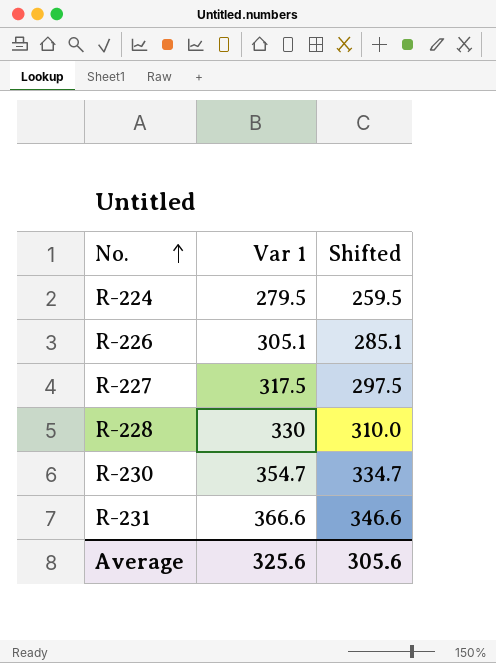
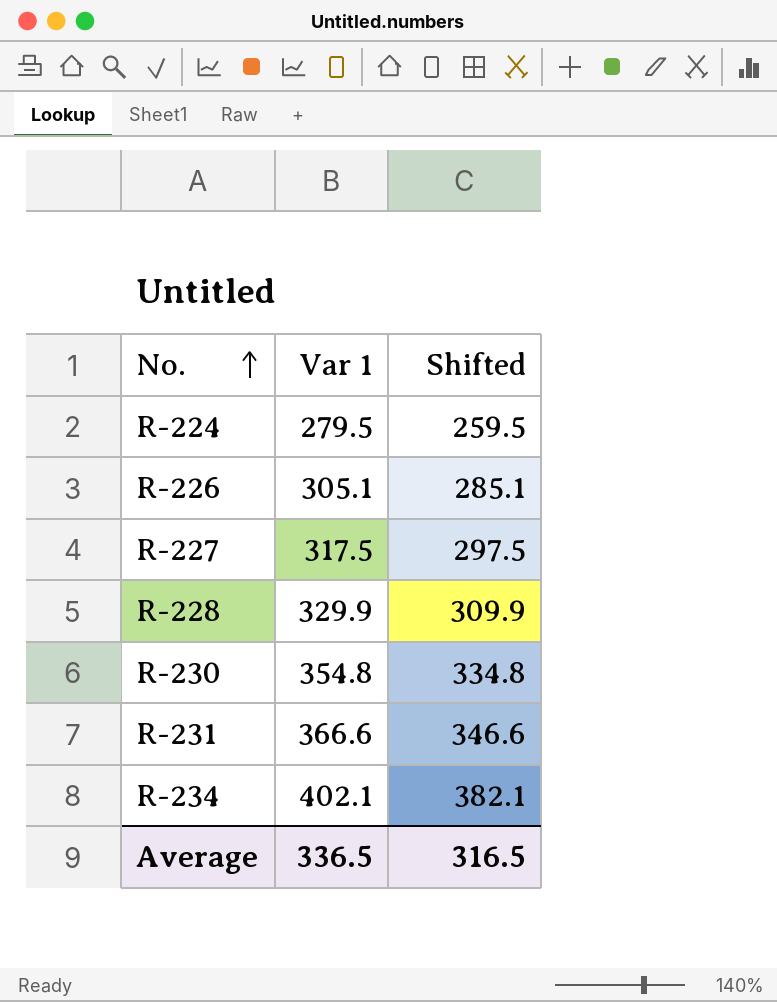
R-228 | Var 1: 330 -> 329.9
R-228 | Shifted: 310.0 -> 309.9
R-230 | Var 1: 354.7 -> 354.8
R-230 | Shifted: 334.7 -> 334.8
row R-234: none -> 402.1 | 382.1
Average | Var 1: 325.6 -> 336.5
Average | Shifted: 305.6 -> 316.5

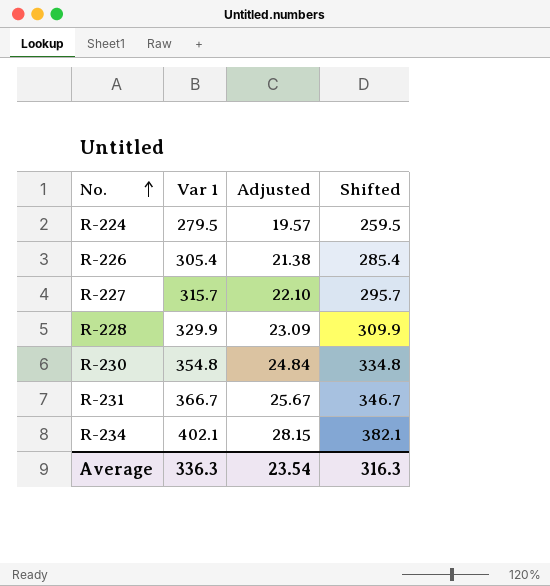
column Adjusted | formula: none -> [Var 1] * 0.07
R-226 | Var 1: 305.1 -> 305.4
R-226 | Shifted: 285.1 -> 285.4
R-227 | Var 1: 317.5 -> 315.7
R-227 | Shifted: 297.5 -> 295.7
R-231 | Var 1: 366.6 -> 366.7
R-231 | Shifted: 346.6 -> 346.7
Average | Var 1: 336.5 -> 336.3
Average | Shifted: 316.5 -> 316.3

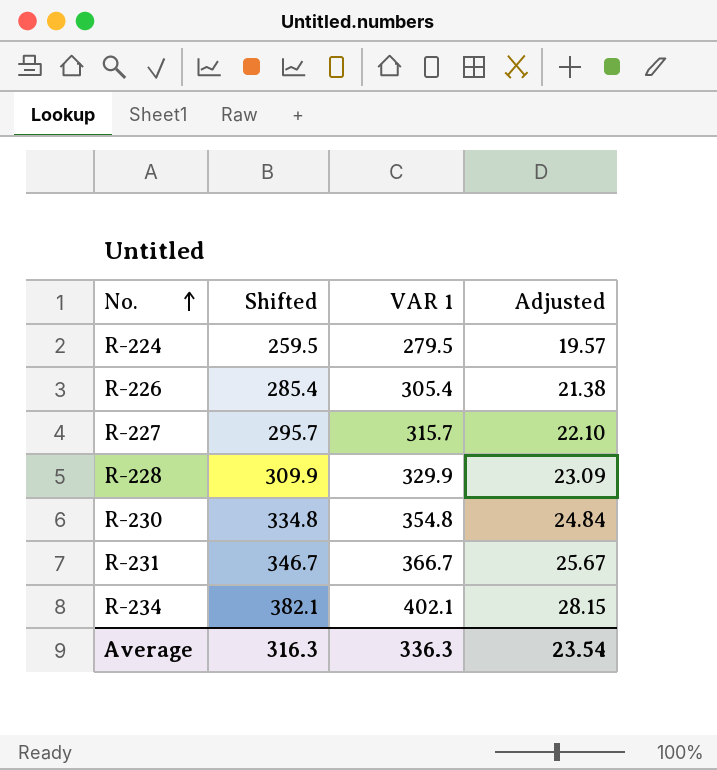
column Shifted | position: 4 -> 2
column name: Var 1 -> VAR 1

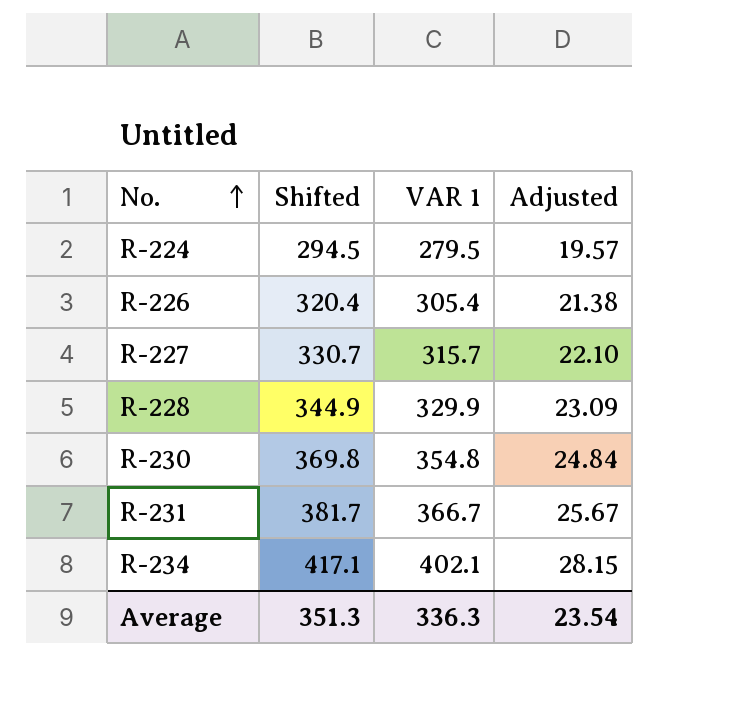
column Shifted | formula: [VAR 1] - 20 -> [VAR 1] + 15
Average | Shifted: 316.3 -> 351.3

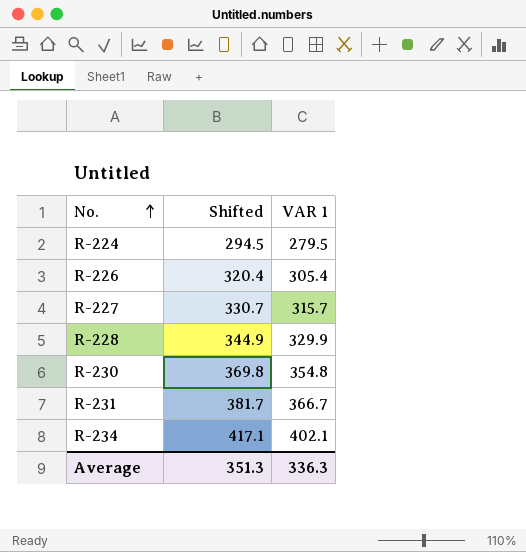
column Adjusted | formula: [VAR 1] * 0.07 -> none

